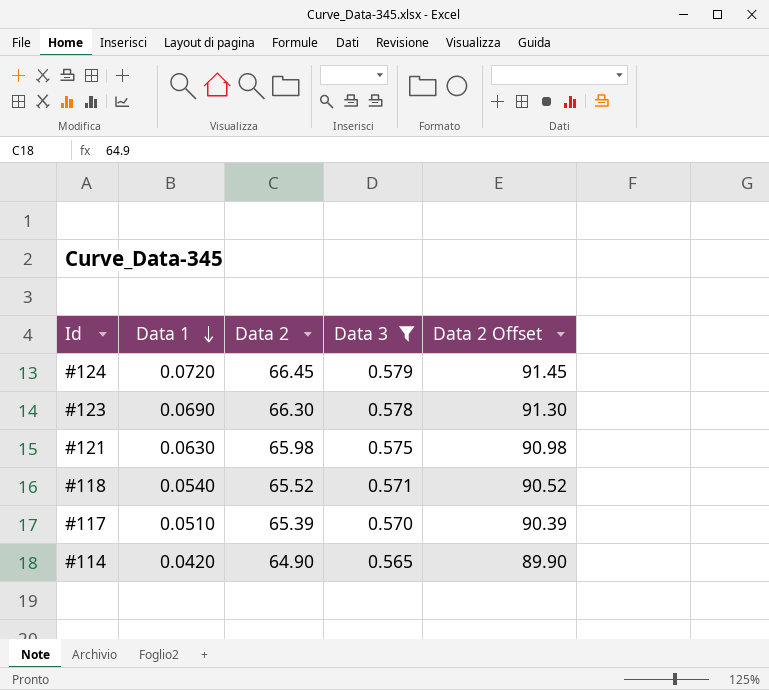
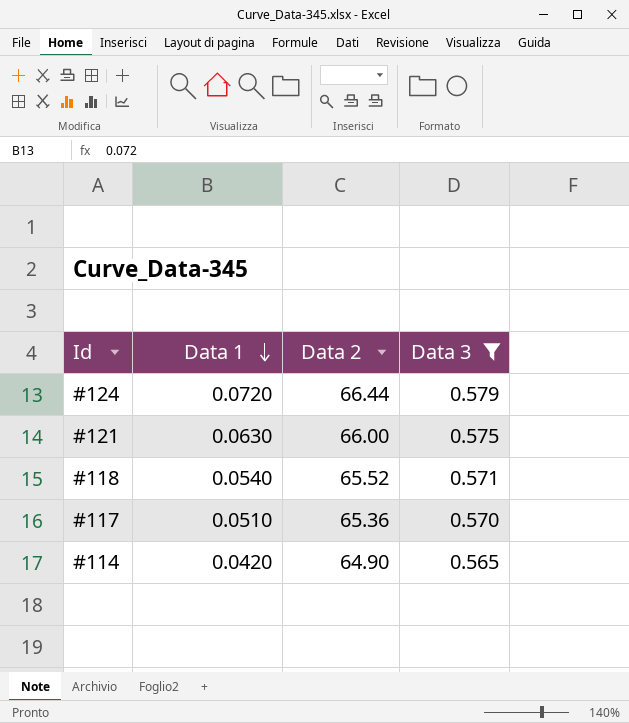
column Data 2 Offset | formula: [Data 2] + 25 -> none
row #123: 0.0690 | 66.30 | 0.578 | 91.30 -> none
#124 | Data 2: 66.45 -> 66.44
#121 | Data 2: 65.98 -> 66.00
#117 | Data 2: 65.39 -> 65.36

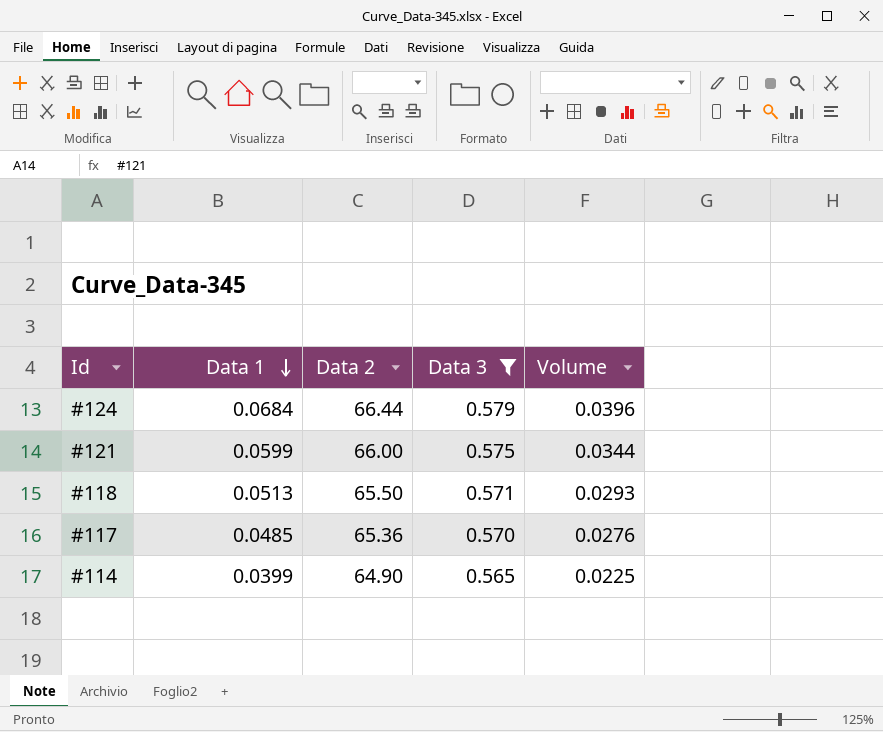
column Volume | formula: none -> [Data 1] * [Data 3]
#124 | Data 1: 0.0720 -> 0.0684
#121 | Data 1: 0.0630 -> 0.0599
#118 | Data 1: 0.0540 -> 0.0513
#118 | Data 2: 65.52 -> 65.50
#117 | Data 1: 0.0510 -> 0.0485
#114 | Data 1: 0.0420 -> 0.0399

